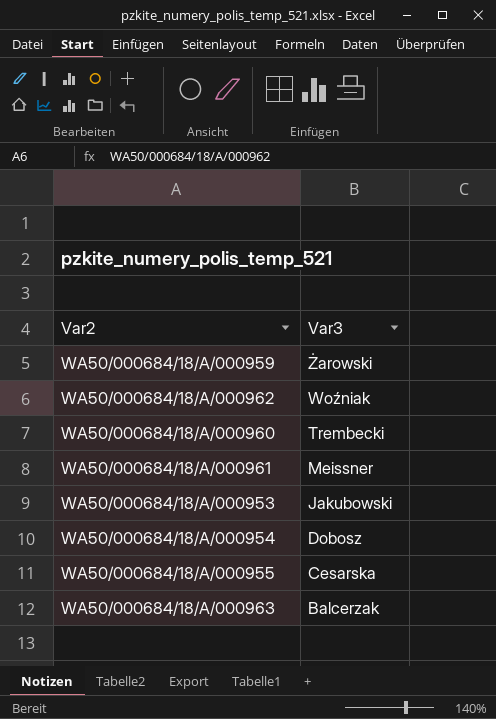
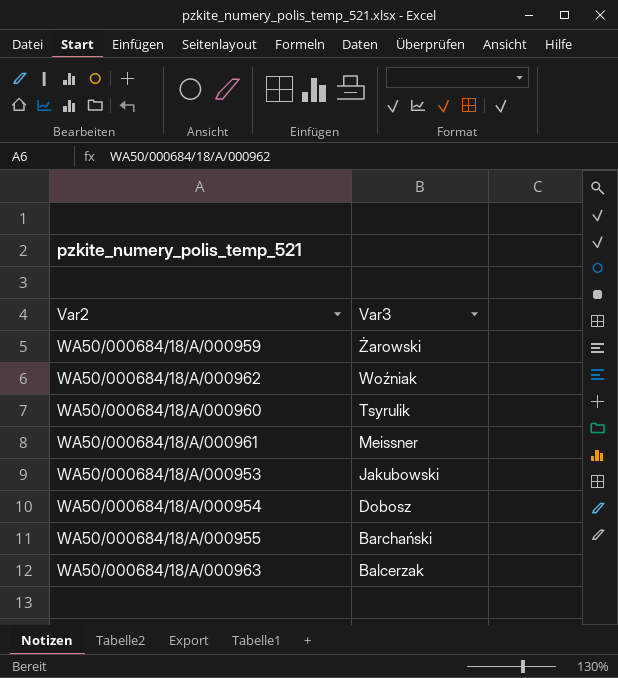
WA50/000684/18/A/000960 | Var3: Trembecki -> Tsyrulik
WA50/000684/18/A/000955 | Var3: Cesarska -> Barchański

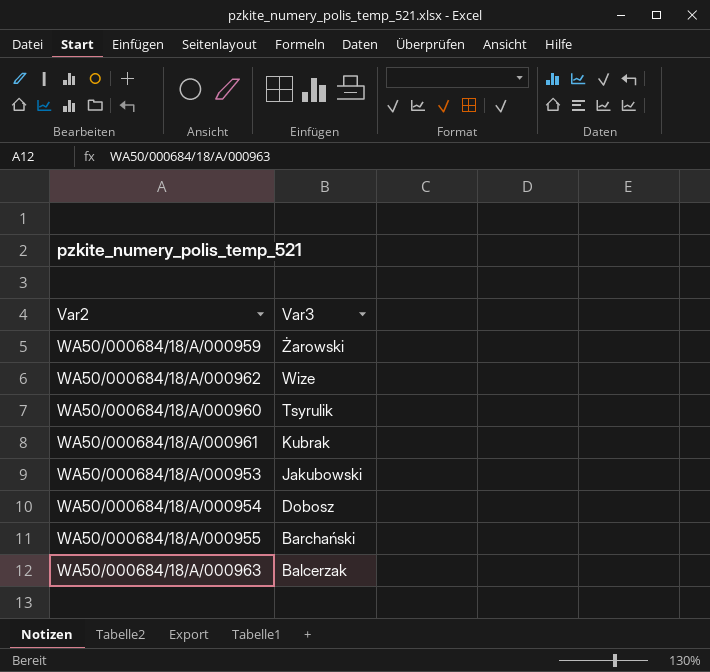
WA50/000684/18/A/000962 | Var3: Woźniak -> Wize
WA50/000684/18/A/000961 | Var3: Meissner -> Kubrak

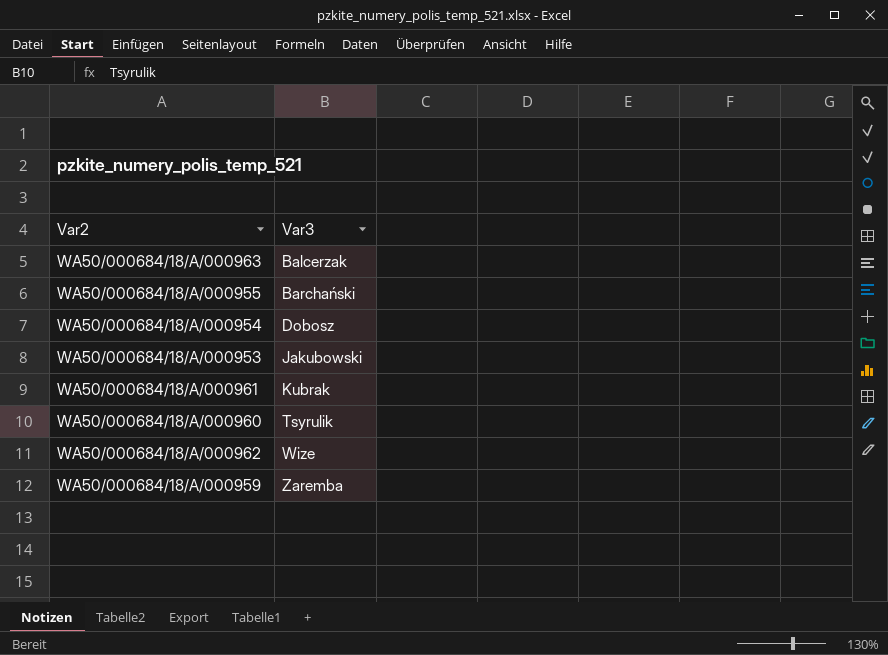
row order: Var3 descending -> Var3 ascending
WA50/000684/18/A/000959 | Var3: Żarowski -> Zaremba

